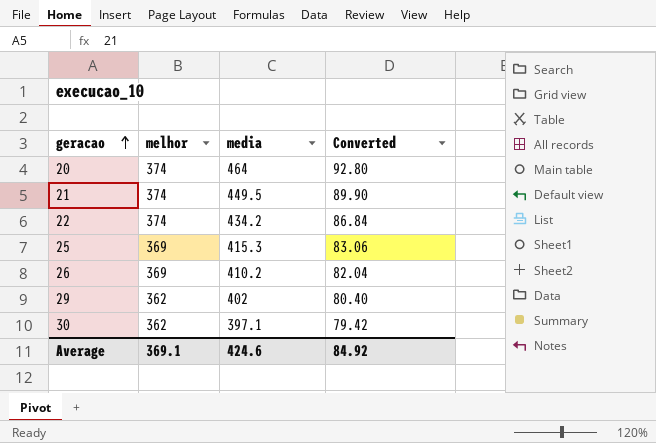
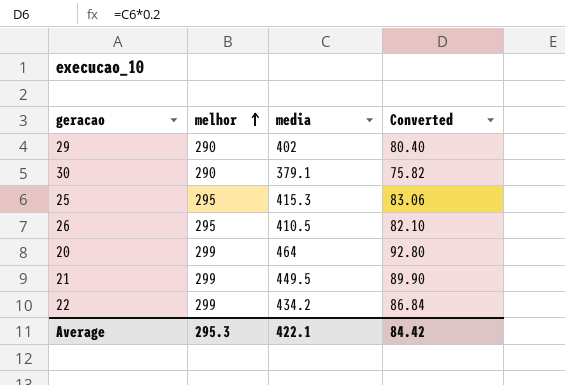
row order: geracao ascending -> melhor ascending
29 | melhor: 362 -> 290
30 | melhor: 362 -> 290
30 | media: 397.1 -> 379.1
30 | Converted: 79.42 -> 75.82
25 | melhor: 369 -> 295
26 | melhor: 369 -> 295
26 | media: 410.2 -> 410.5
26 | Converted: 82.04 -> 82.10
20 | melhor: 374 -> 299
21 | melhor: 374 -> 299
22 | melhor: 374 -> 299
Average | melhor: 369.1 -> 295.3
Average | media: 424.6 -> 422.1
Average | Converted: 84.92 -> 84.42

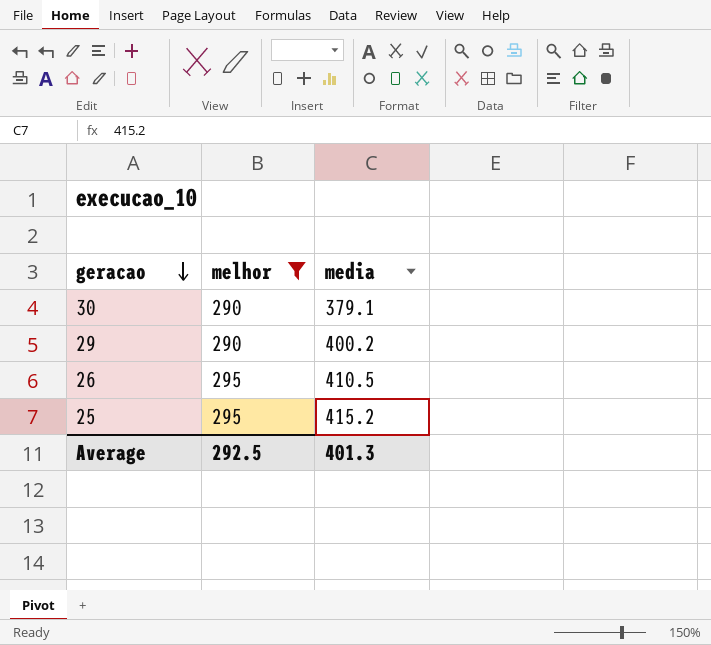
filter: none -> melhor != 299
row order: melhor ascending -> geracao descending
column Converted | formula: [media] * 0.2 -> none
29 | media: 402 -> 400.2
25 | media: 415.3 -> 415.2
Average | melhor: 295.3 -> 292.5
Average | media: 422.1 -> 401.3

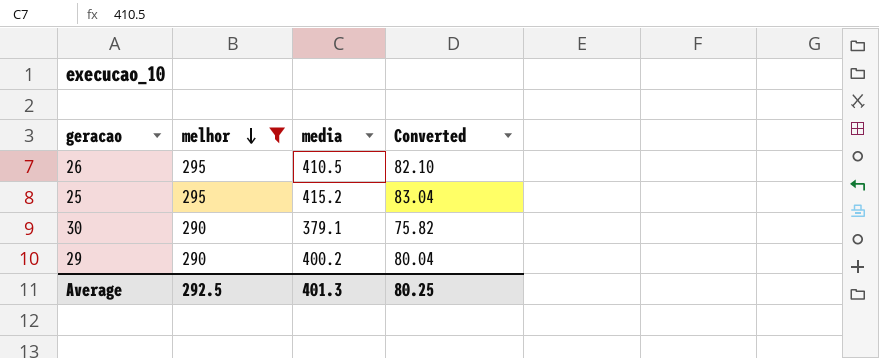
row order: geracao descending -> melhor descending
column Converted | formula: none -> [media] * 0.2

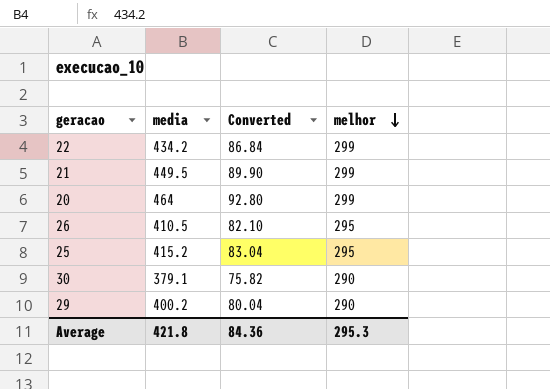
filter: melhor != 299 -> none
column melhor | position: 2 -> 4
Average | media: 401.3 -> 421.8
Average | Converted: 80.25 -> 84.36
Average | melhor: 292.5 -> 295.3

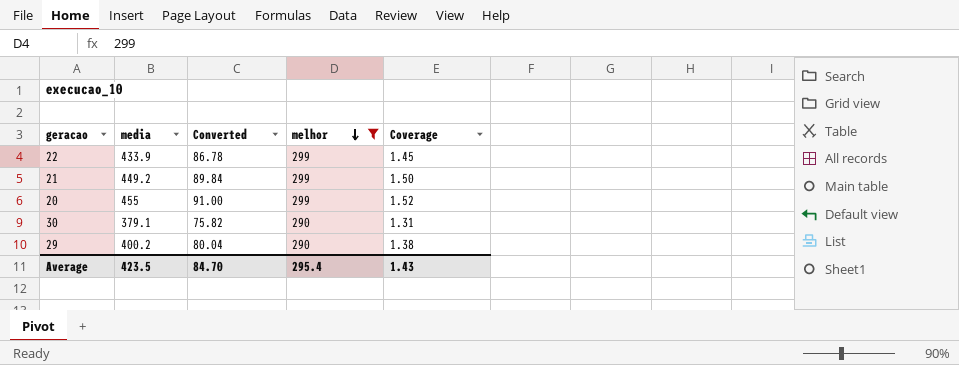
filter: none -> melhor != 295
column Coverage | formula: none -> [media] / [melhor]
22 | media: 434.2 -> 433.9
22 | Converted: 86.84 -> 86.78
21 | media: 449.5 -> 449.2
21 | Converted: 89.90 -> 89.84
20 | media: 464 -> 455
20 | Converted: 92.80 -> 91.00
Average | media: 421.8 -> 423.5
Average | Converted: 84.36 -> 84.70
Average | melhor: 295.3 -> 295.4

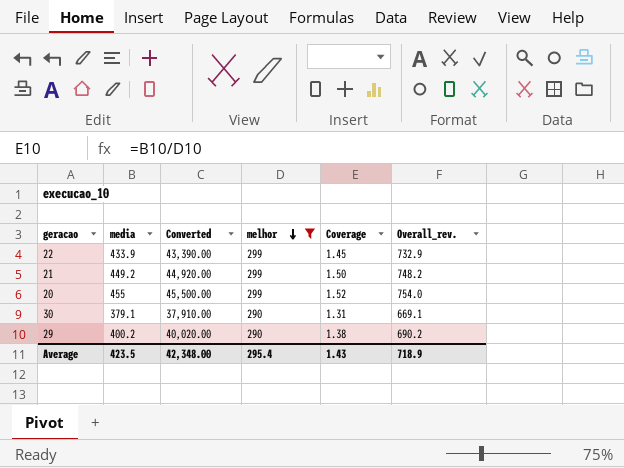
column Converted | formula: [media] * 0.2 -> [media] * 100
column Overall_rev. | formula: none -> [media] + [melhor]
Average | Converted: 84.70 -> 42,348.00

